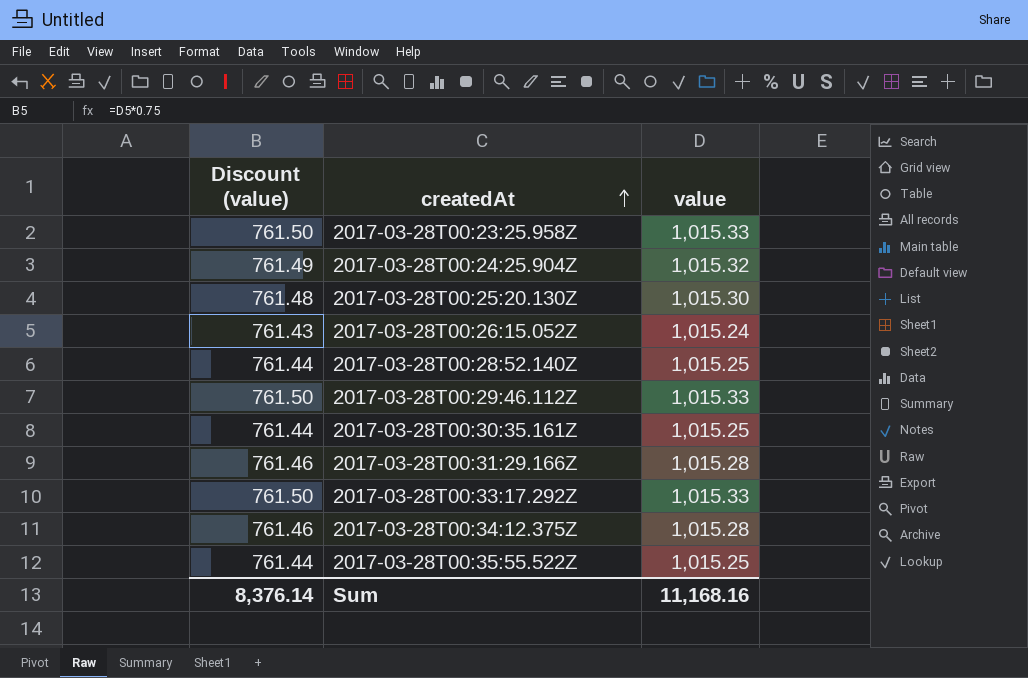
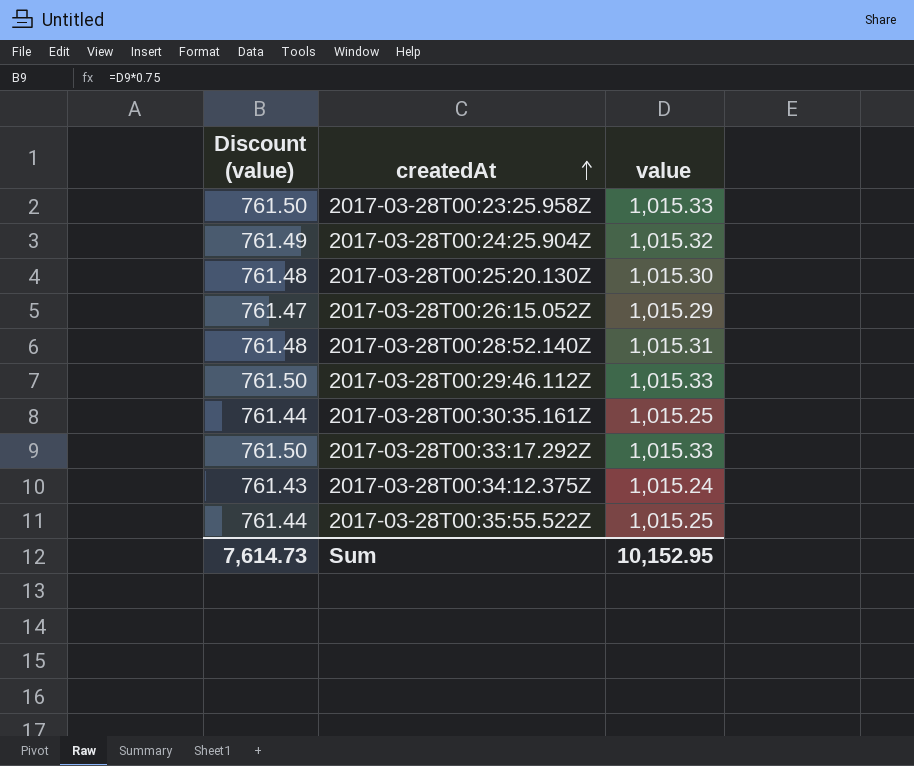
row 2017-03-28T00:31:29.166Z: 761.46 | 1,015.28 -> none
2017-03-28T00:26:15.052Z | Discount (value): 761.43 -> 761.47
2017-03-28T00:26:15.052Z | value: 1,015.24 -> 1,015.29
2017-03-28T00:28:52.140Z | Discount (value): 761.44 -> 761.48
2017-03-28T00:28:52.140Z | value: 1,015.25 -> 1,015.31
2017-03-28T00:34:12.375Z | Discount (value): 761.46 -> 761.43
2017-03-28T00:34:12.375Z | value: 1,015.28 -> 1,015.24
Sum | Discount (value): 8,376.14 -> 7,614.73
Sum | value: 11,168.16 -> 10,152.95

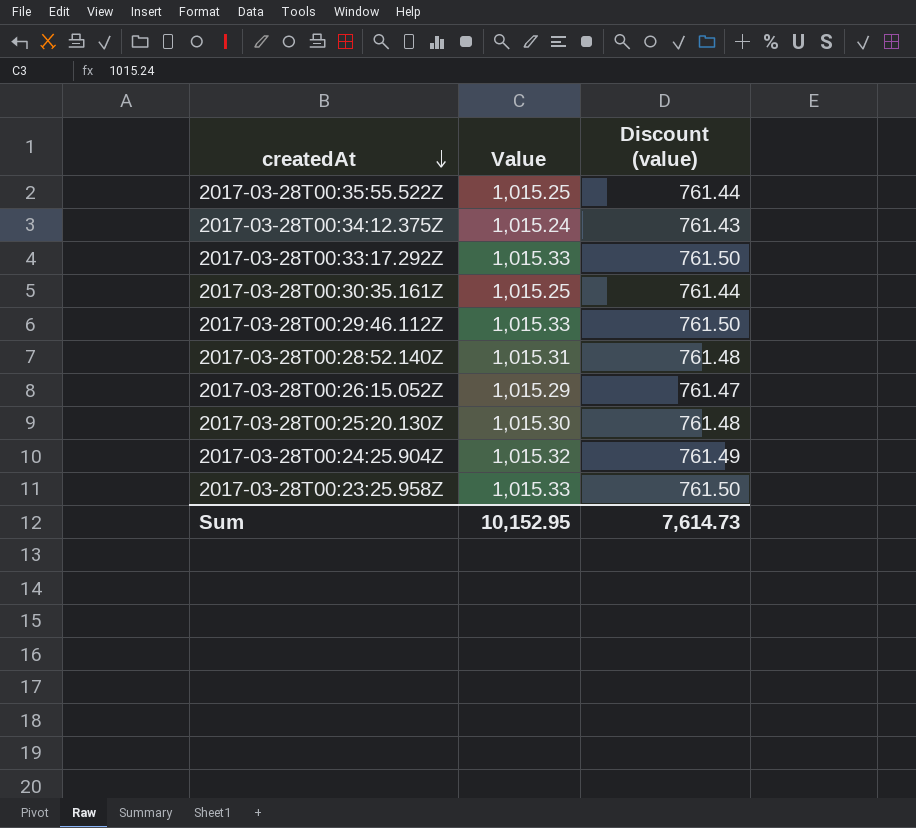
row order: createdAt ascending -> createdAt descending
column name: value -> Value
column Discount (value) | position: 1 -> 3

